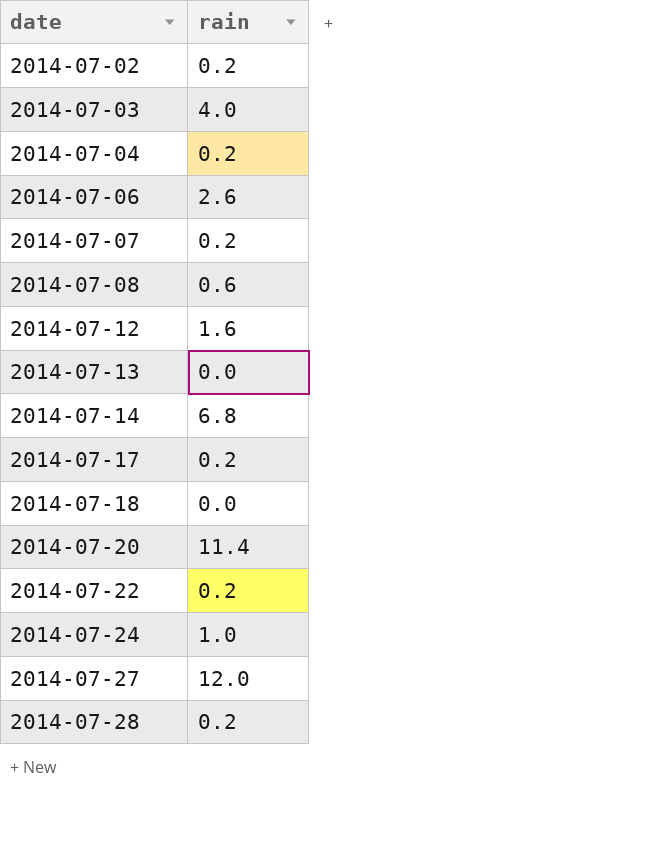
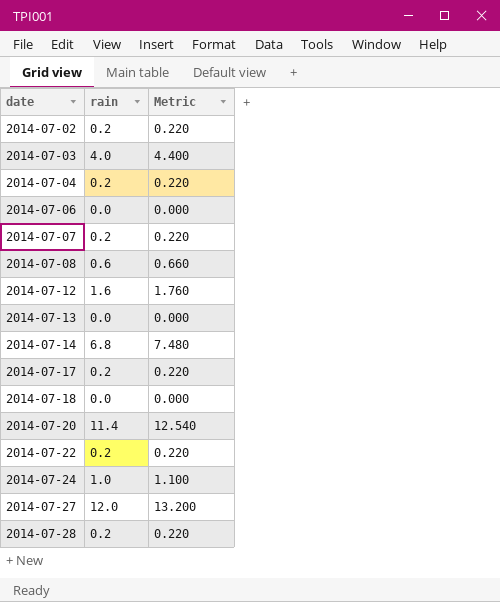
column Metric | formula: none -> [rain] * 1.1
2014-07-06 | rain: 2.6 -> 0.0

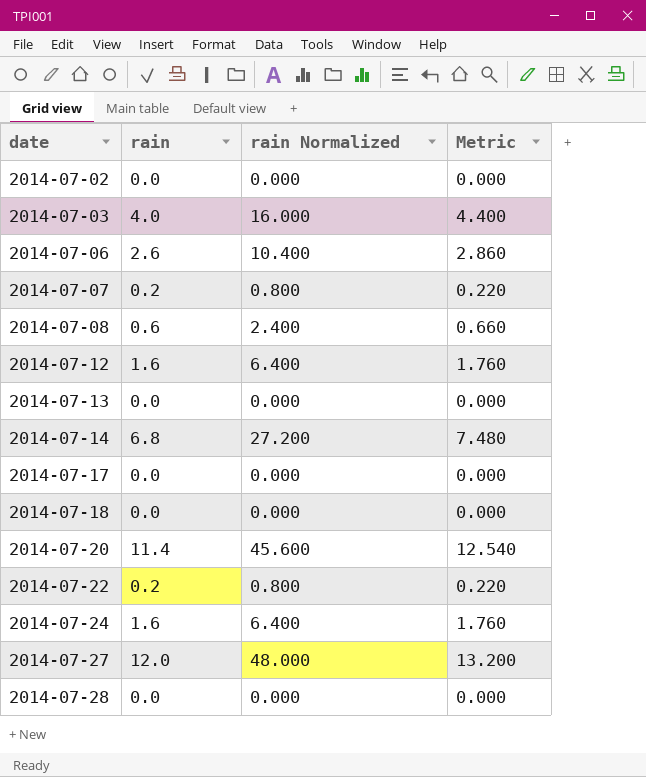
column rain Normalized | formula: none -> [rain] * 4
row 2014-07-04: 0.2 | 0.220 -> none
2014-07-02 | rain: 0.2 -> 0.0
2014-07-02 | Metric: 0.220 -> 0.000
2014-07-06 | rain: 0.0 -> 2.6
2014-07-06 | Metric: 0.000 -> 2.860
2014-07-17 | rain: 0.2 -> 0.0
2014-07-17 | Metric: 0.220 -> 0.000
2014-07-24 | rain: 1.0 -> 1.6
2014-07-24 | Metric: 1.100 -> 1.760
2014-07-28 | rain: 0.2 -> 0.0
2014-07-28 | Metric: 0.220 -> 0.000

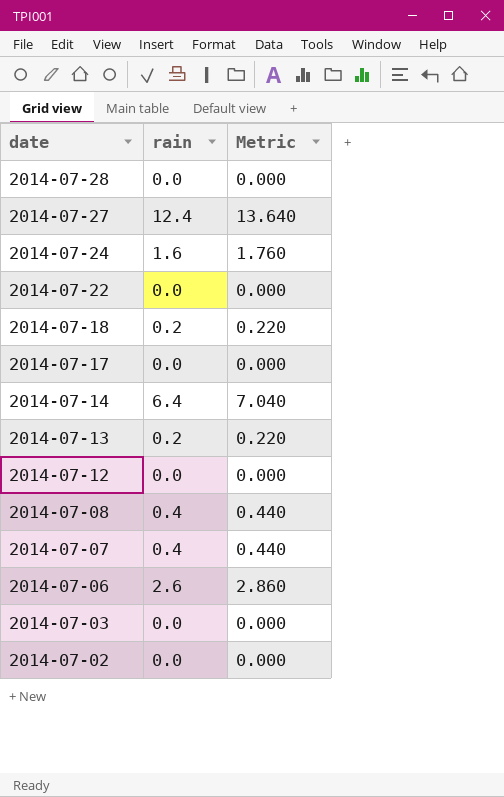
row order: date ascending -> date descending
column rain Normalized | formula: [rain] * 4 -> none
row 2014-07-20: 11.4 | 45.600 | 12.540 -> none
2014-07-27 | rain: 12.0 -> 12.4
2014-07-27 | Metric: 13.200 -> 13.640
2014-07-22 | rain: 0.2 -> 0.0
2014-07-22 | Metric: 0.220 -> 0.000
2014-07-18 | rain: 0.0 -> 0.2
2014-07-18 | Metric: 0.000 -> 0.220
2014-07-14 | rain: 6.8 -> 6.4
2014-07-14 | Metric: 7.480 -> 7.040
2014-07-13 | rain: 0.0 -> 0.2
2014-07-13 | Metric: 0.000 -> 0.220
2014-07-12 | rain: 1.6 -> 0.0
2014-07-12 | Metric: 1.760 -> 0.000
2014-07-08 | rain: 0.6 -> 0.4
2014-07-08 | Metric: 0.660 -> 0.440
2014-07-07 | rain: 0.2 -> 0.4
2014-07-07 | Metric: 0.220 -> 0.440
2014-07-03 | rain: 4.0 -> 0.0
2014-07-03 | Metric: 4.400 -> 0.000

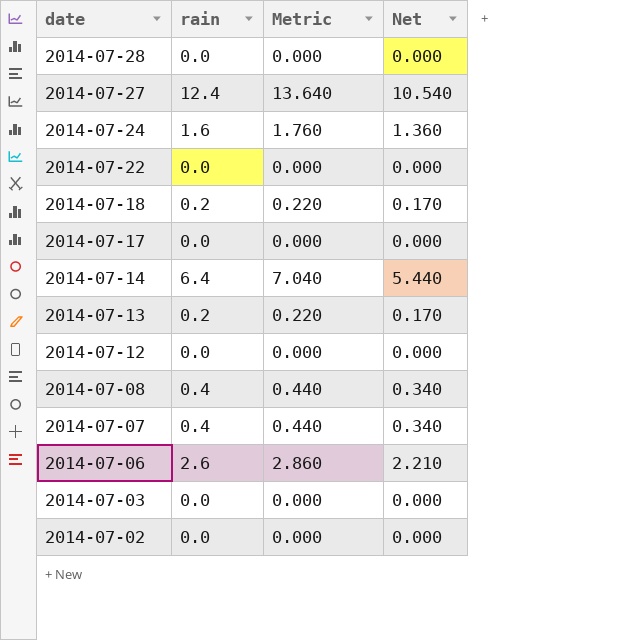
column Net | formula: none -> [rain] * 0.85

